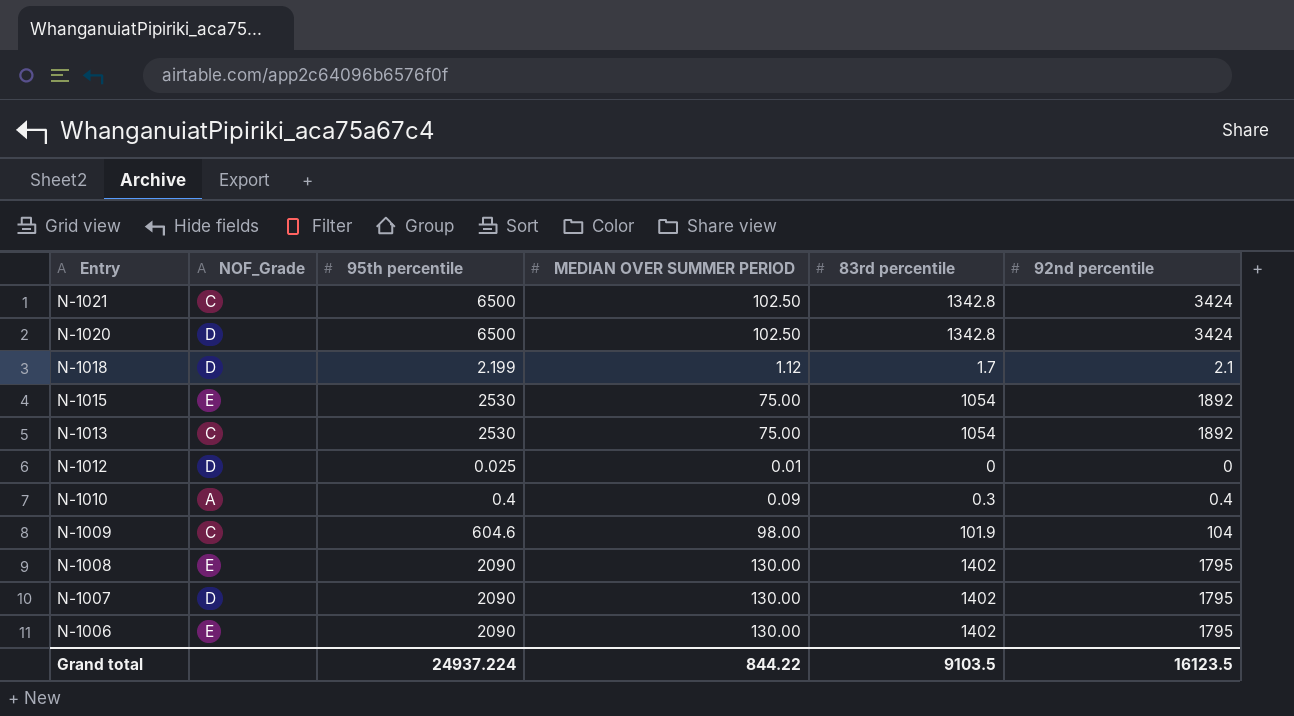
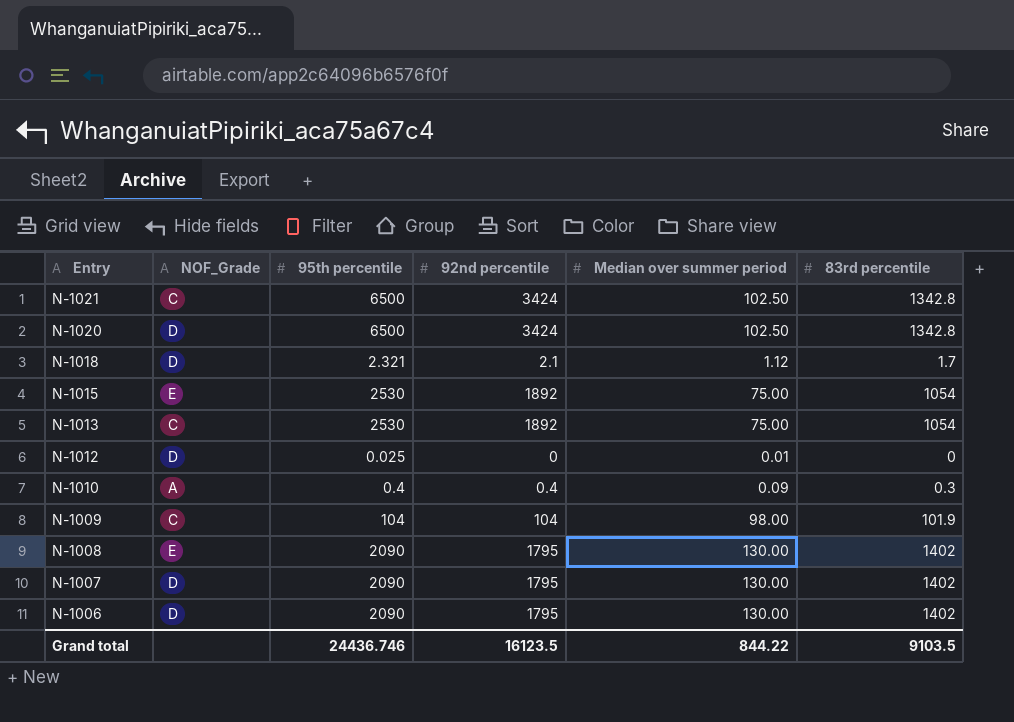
column 92nd percentile | position: 6 -> 4
column name: MEDIAN OVER SUMMER PERIOD -> Median over summer period
N-1018 | 95th percentile: 2.199 -> 2.321
N-1009 | 95th percentile: 604.6 -> 104
N-1006 | NOF_Grade: E -> D
Grand total | 95th percentile: 24937.224 -> 24436.746

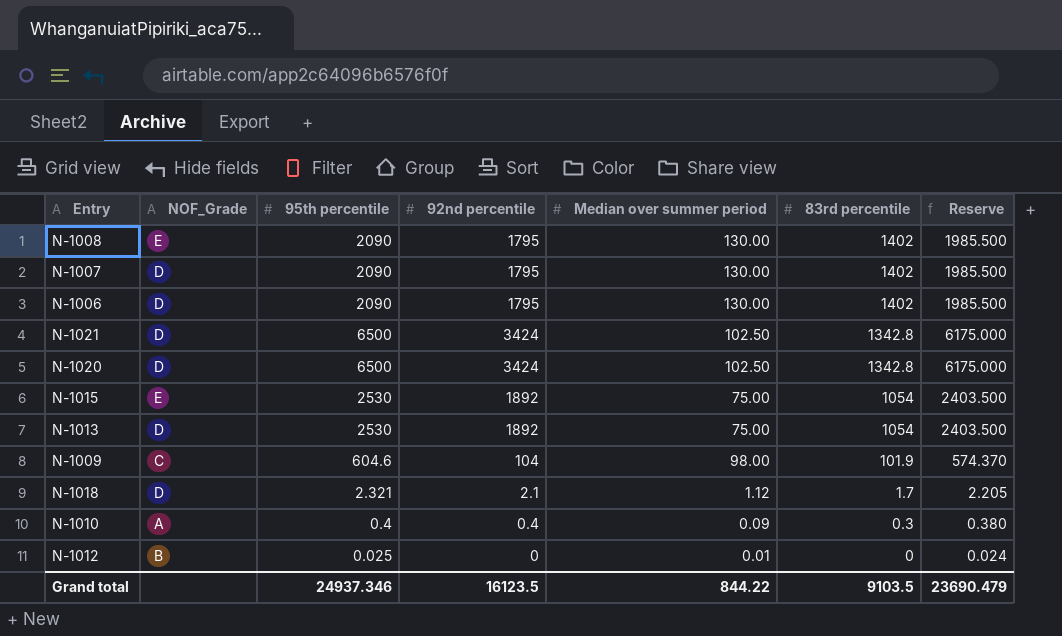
row order: Entry descending -> 83rd percentile descending
column Reserve | formula: none -> [95th percentile] * 0.95
N-1021 | NOF_Grade: C -> D
N-1013 | NOF_Grade: C -> D
N-1009 | 95th percentile: 104 -> 604.6
N-1012 | NOF_Grade: D -> B
Grand total | 95th percentile: 24436.746 -> 24937.346

